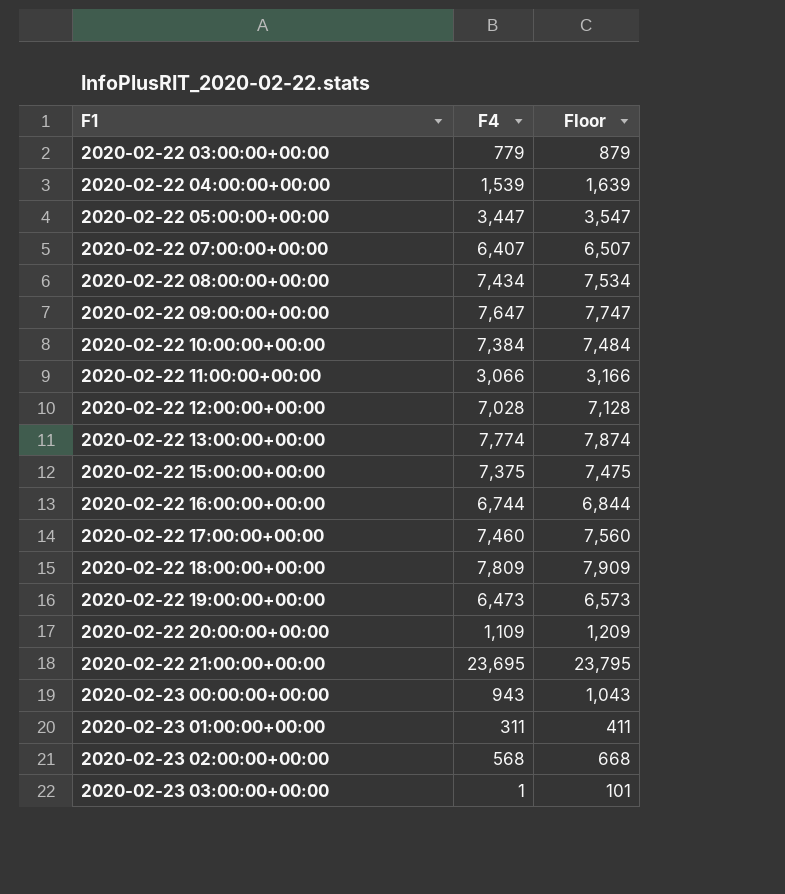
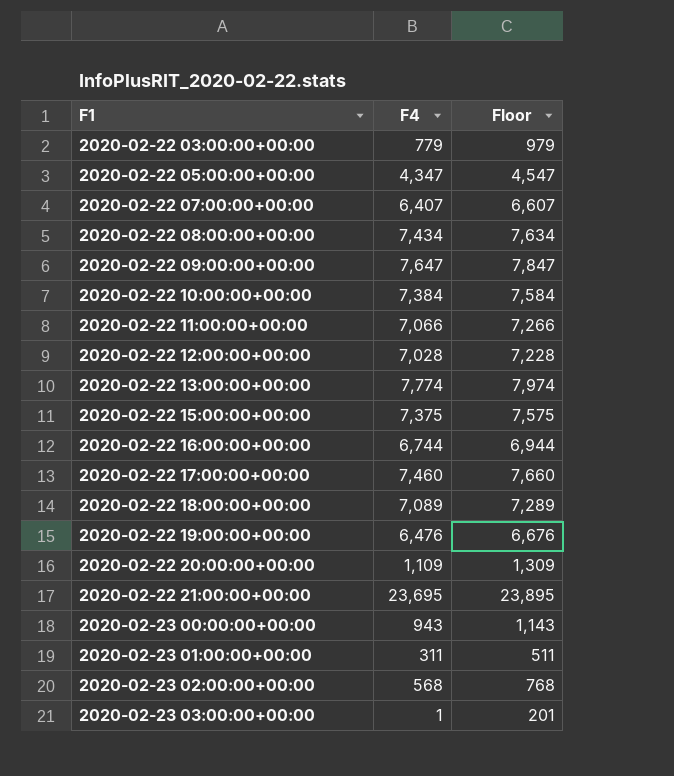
column Floor | formula: [F4] + 100 -> [F4] + 200
row 2020-02-22 04:00:00+00:00: 1,539 | 1,639 -> none
2020-02-22 05:00:00+00:00 | F4: 3,447 -> 4,347
2020-02-22 11:00:00+00:00 | F4: 3,066 -> 7,066
2020-02-22 18:00:00+00:00 | F4: 7,809 -> 7,089
2020-02-22 19:00:00+00:00 | F4: 6,473 -> 6,476

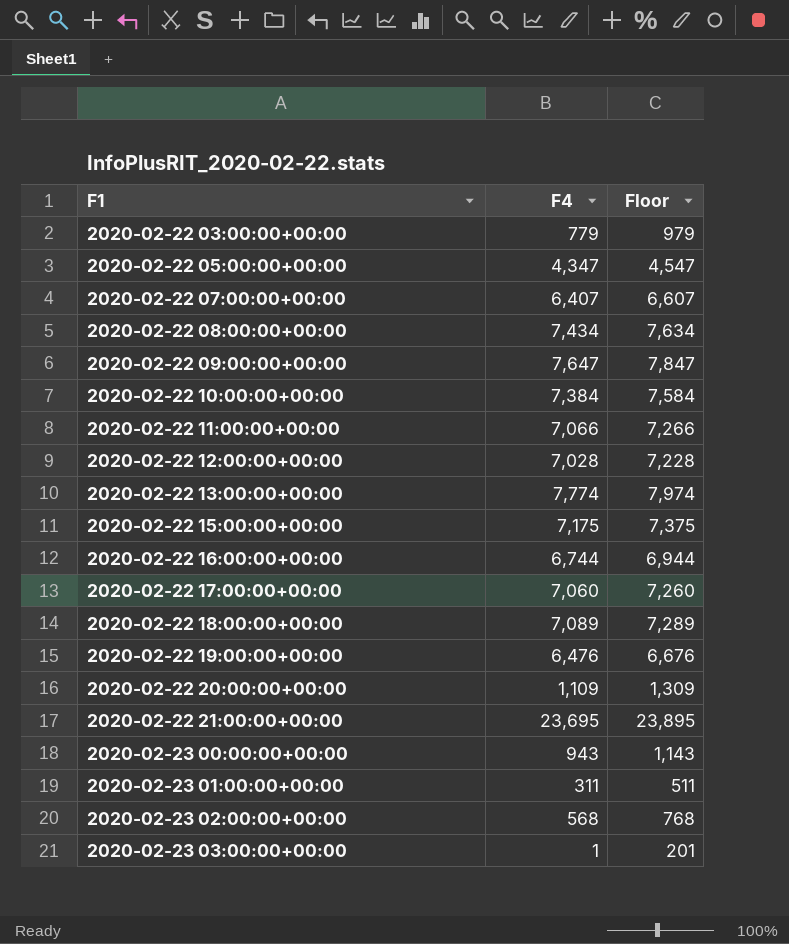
2020-02-22 15:00:00+00:00 | F4: 7,375 -> 7,175
2020-02-22 15:00:00+00:00 | Floor: 7,575 -> 7,375
2020-02-22 17:00:00+00:00 | F4: 7,460 -> 7,060
2020-02-22 17:00:00+00:00 | Floor: 7,660 -> 7,260

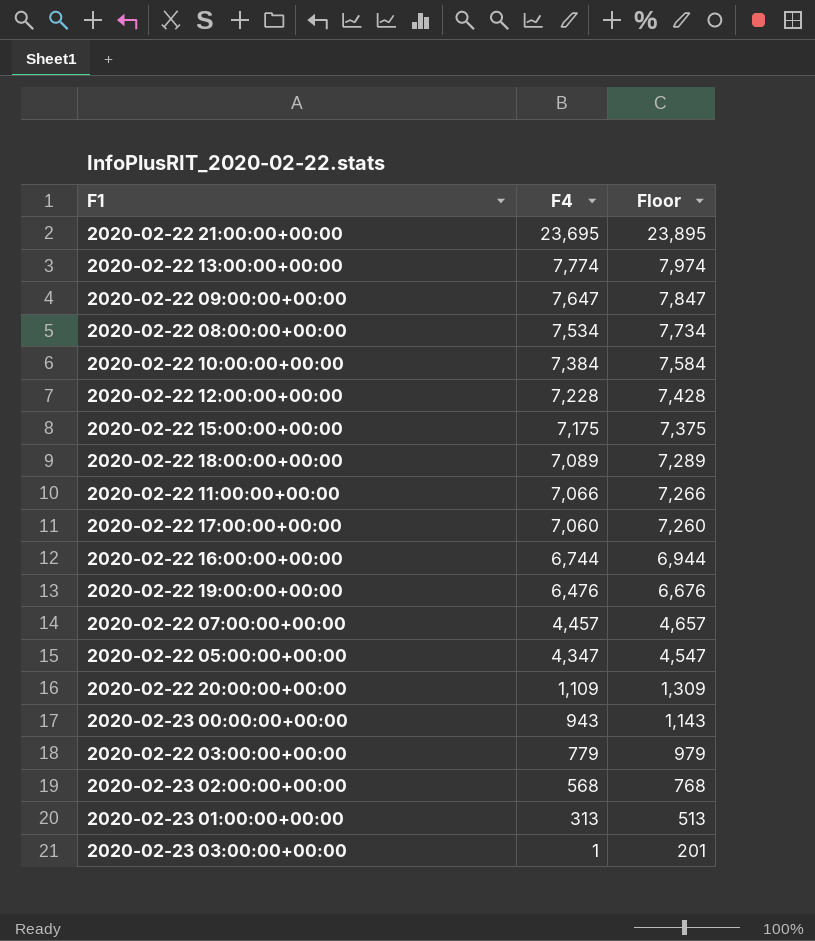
row order: F1 ascending -> F4 descending
2020-02-22 08:00:00+00:00 | F4: 7,434 -> 7,534
2020-02-22 08:00:00+00:00 | Floor: 7,634 -> 7,734
2020-02-22 12:00:00+00:00 | F4: 7,028 -> 7,228
2020-02-22 12:00:00+00:00 | Floor: 7,228 -> 7,428
2020-02-22 07:00:00+00:00 | F4: 6,407 -> 4,457
2020-02-22 07:00:00+00:00 | Floor: 6,607 -> 4,657
2020-02-23 01:00:00+00:00 | F4: 311 -> 313
2020-02-23 01:00:00+00:00 | Floor: 511 -> 513

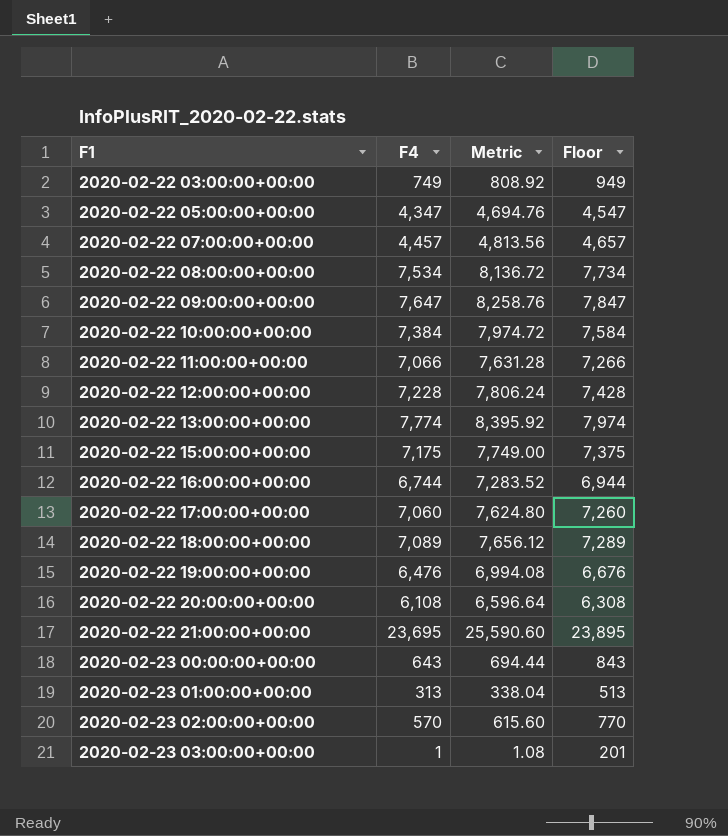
row order: F4 descending -> F1 ascending
column Metric | formula: none -> [F4] * 1.08
2020-02-22 03:00:00+00:00 | F4: 779 -> 749
2020-02-22 03:00:00+00:00 | Floor: 979 -> 949
2020-02-22 20:00:00+00:00 | F4: 1,109 -> 6,108
2020-02-22 20:00:00+00:00 | Floor: 1,309 -> 6,308
2020-02-23 00:00:00+00:00 | F4: 943 -> 643
2020-02-23 00:00:00+00:00 | Floor: 1,143 -> 843
2020-02-23 02:00:00+00:00 | F4: 568 -> 570
2020-02-23 02:00:00+00:00 | Floor: 768 -> 770

